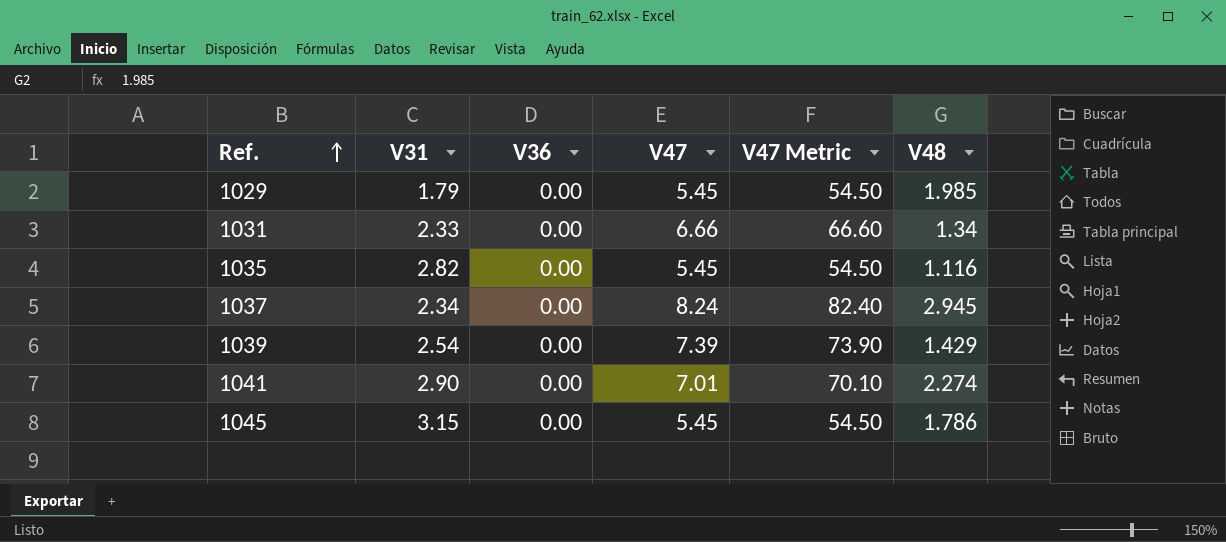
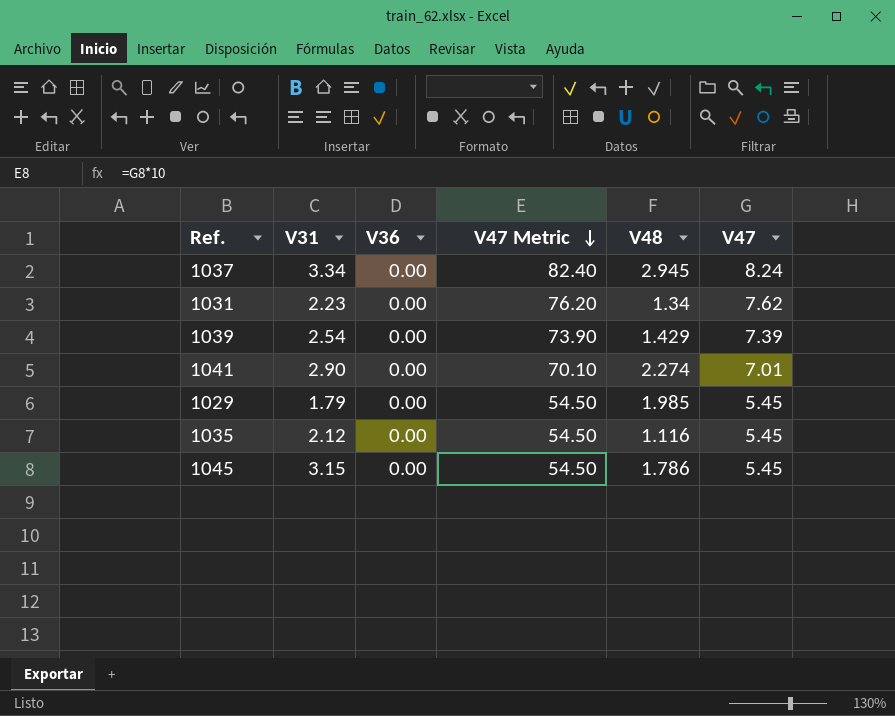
row order: Ref. ascending -> V47 Metric descending
column V47 | position: 4 -> 6
1037 | V31: 2.34 -> 3.34
1031 | V31: 2.33 -> 2.23
1031 | V47 Metric: 66.60 -> 76.20
1031 | V47: 6.66 -> 7.62
1035 | V31: 2.82 -> 2.12

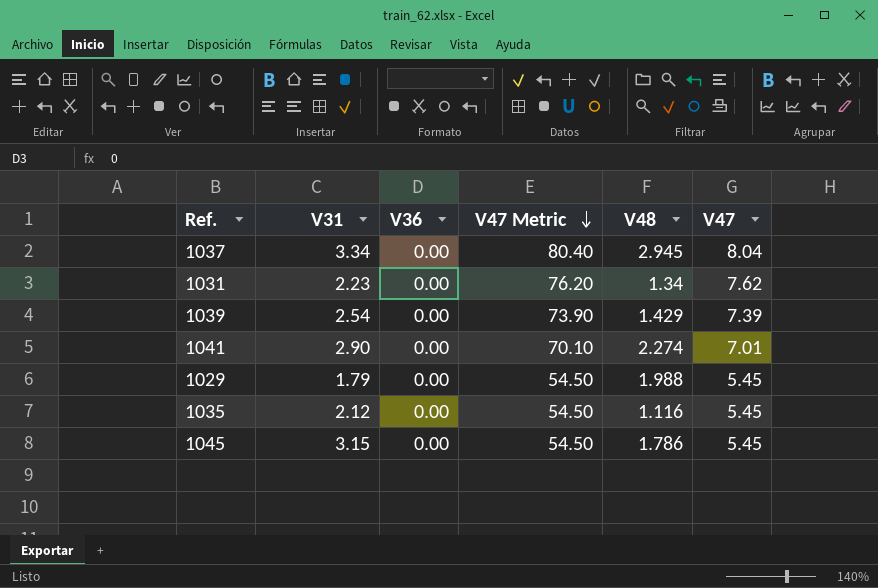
1037 | V47 Metric: 82.40 -> 80.40
1037 | V47: 8.24 -> 8.04
1029 | V48: 1.985 -> 1.988

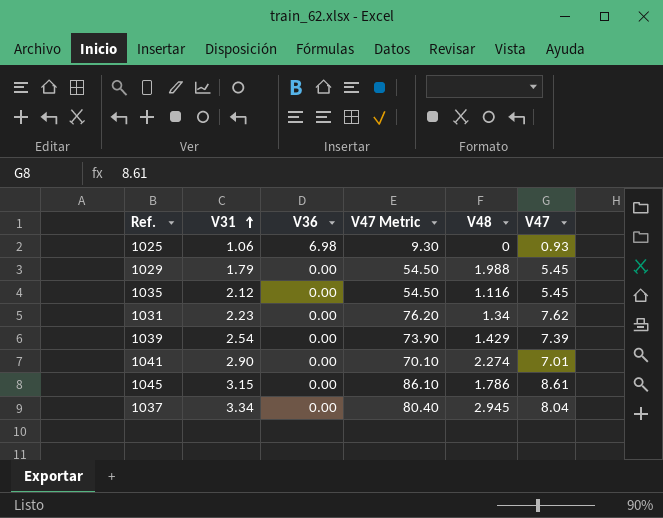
row order: V47 Metric descending -> V31 ascending
row 1025: none -> 1.06 | 6.98 | 9.30 | 0 | 0.93
1045 | V47 Metric: 54.50 -> 86.10
1045 | V47: 5.45 -> 8.61

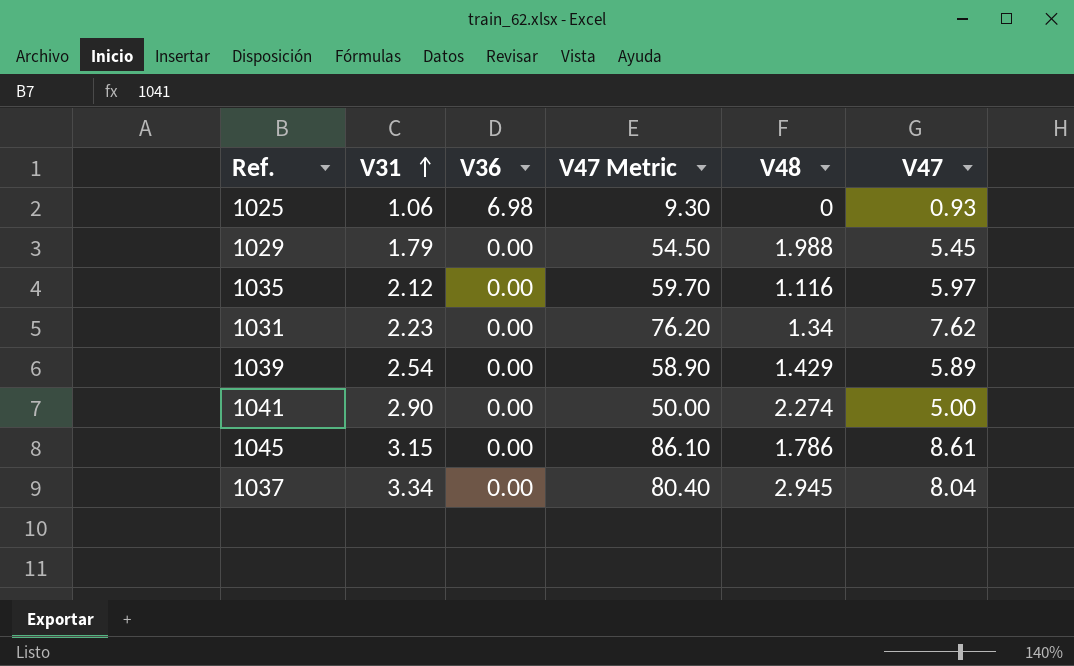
1035 | V47 Metric: 54.50 -> 59.70
1035 | V47: 5.45 -> 5.97
1039 | V47 Metric: 73.90 -> 58.90
1039 | V47: 7.39 -> 5.89
1041 | V47 Metric: 70.10 -> 50.00
1041 | V47: 7.01 -> 5.00

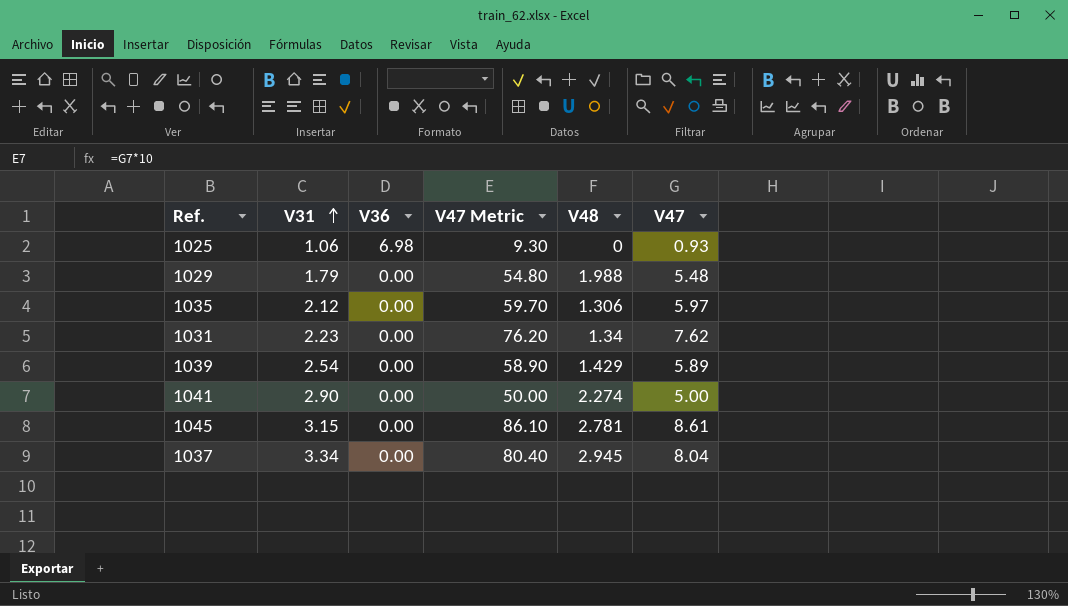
1029 | V47 Metric: 54.50 -> 54.80
1029 | V47: 5.45 -> 5.48
1035 | V48: 1.116 -> 1.306
1045 | V48: 1.786 -> 2.781

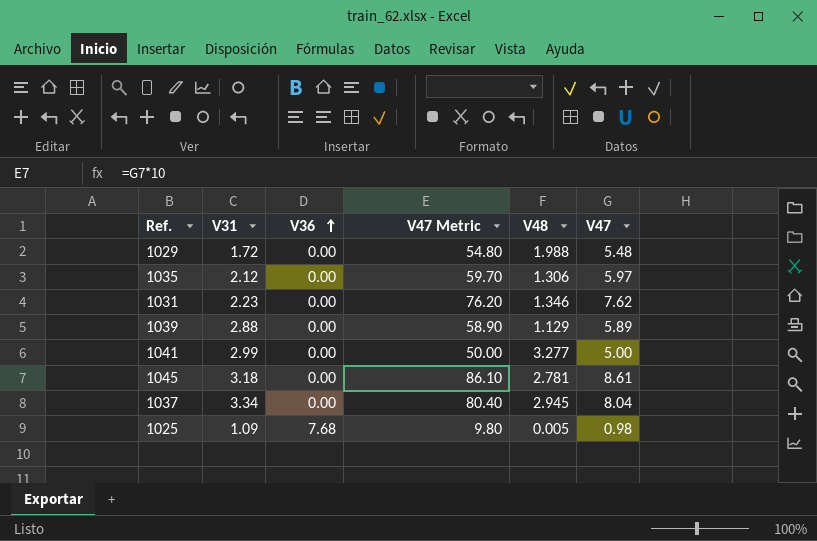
row order: V31 ascending -> V36 ascending
1029 | V31: 1.79 -> 1.72
1031 | V48: 1.34 -> 1.346
1039 | V31: 2.54 -> 2.88
1039 | V48: 1.429 -> 1.129
1041 | V31: 2.90 -> 2.99
1041 | V48: 2.274 -> 3.277
1045 | V31: 3.15 -> 3.18
1025 | V31: 1.06 -> 1.09
1025 | V36: 6.98 -> 7.68
1025 | V47 Metric: 9.30 -> 9.80
1025 | V48: 0 -> 0.005
1025 | V47: 0.93 -> 0.98

